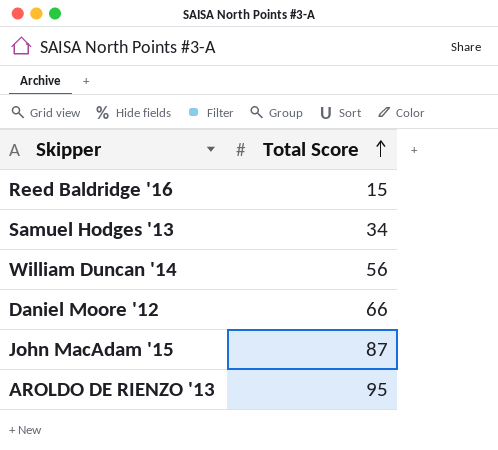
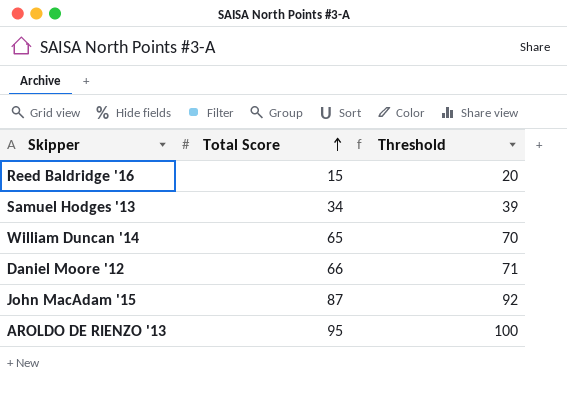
column Threshold | formula: none -> [Total Score] + 5
William Duncan '14 | Total Score: 56 -> 65

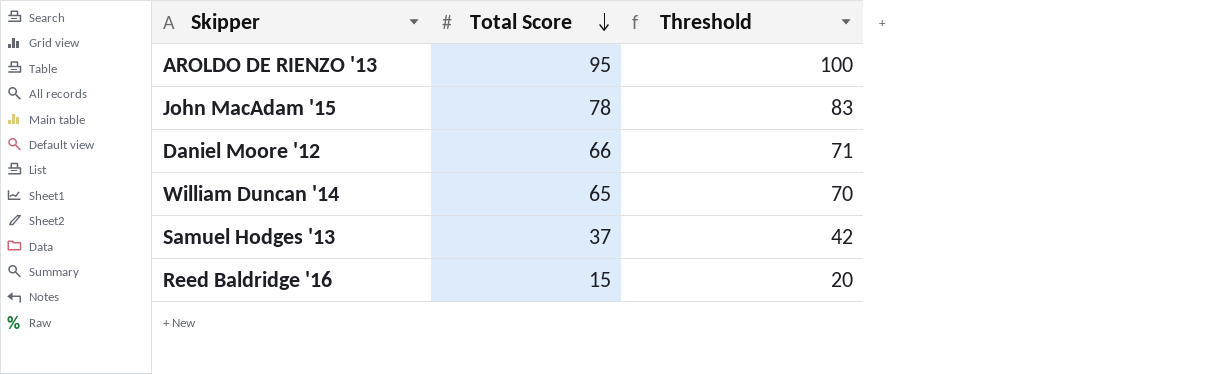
row order: Total Score ascending -> Total Score descending
John MacAdam '15 | Total Score: 87 -> 78
John MacAdam '15 | Threshold: 92 -> 83
Samuel Hodges '13 | Total Score: 34 -> 37
Samuel Hodges '13 | Threshold: 39 -> 42

